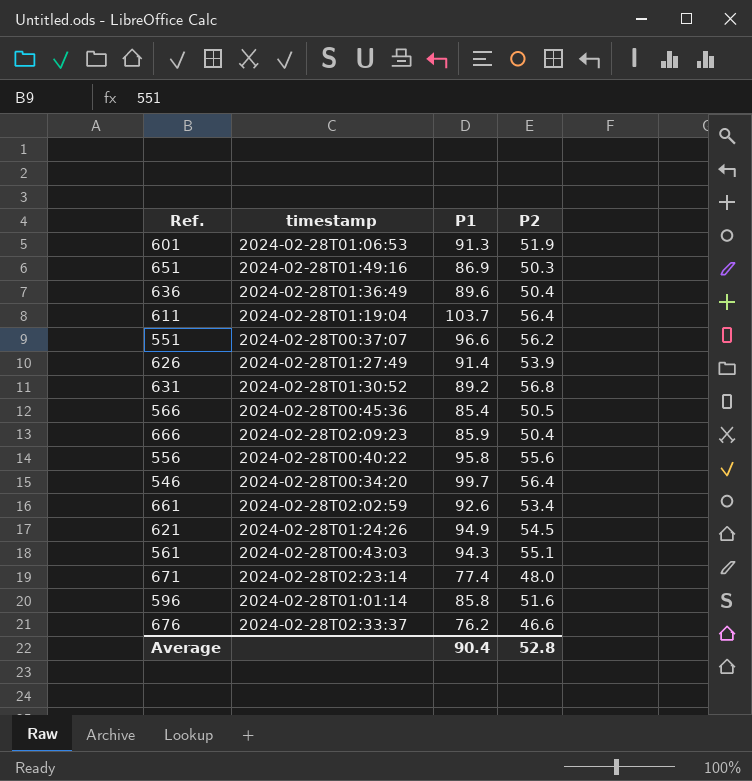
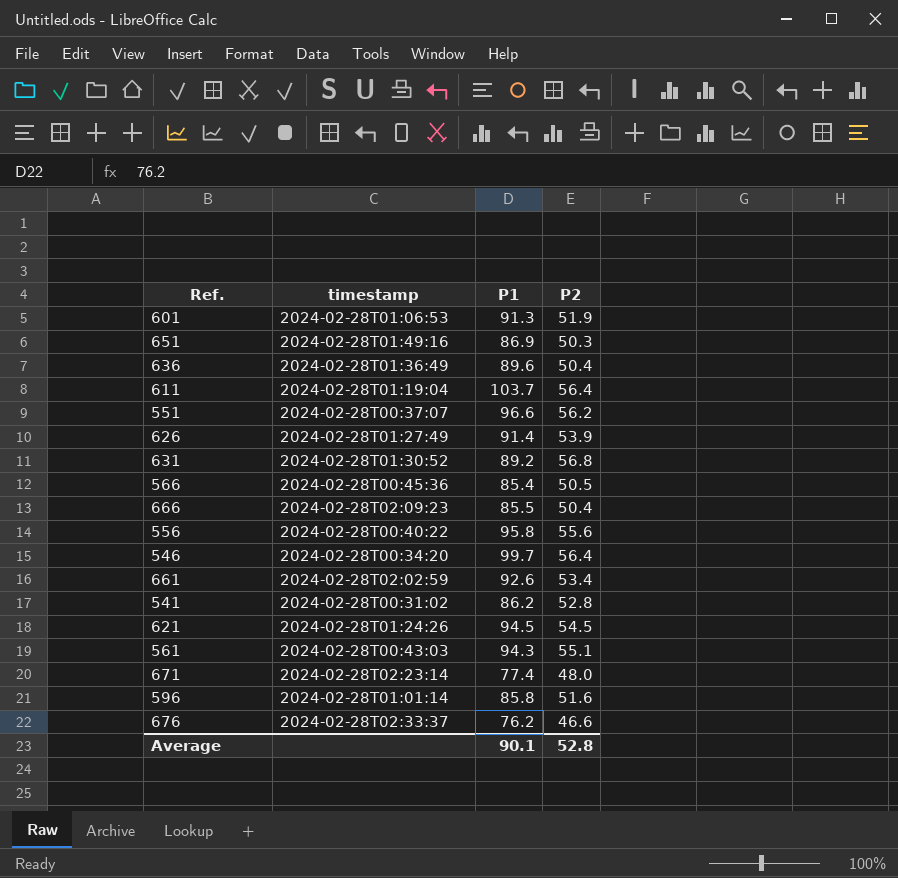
666 | P1: 85.9 -> 85.5
row 541: none -> 2024-02-28T00:31:02 | 86.2 | 52.8
621 | P1: 94.9 -> 94.5
Average | P1: 90.4 -> 90.1

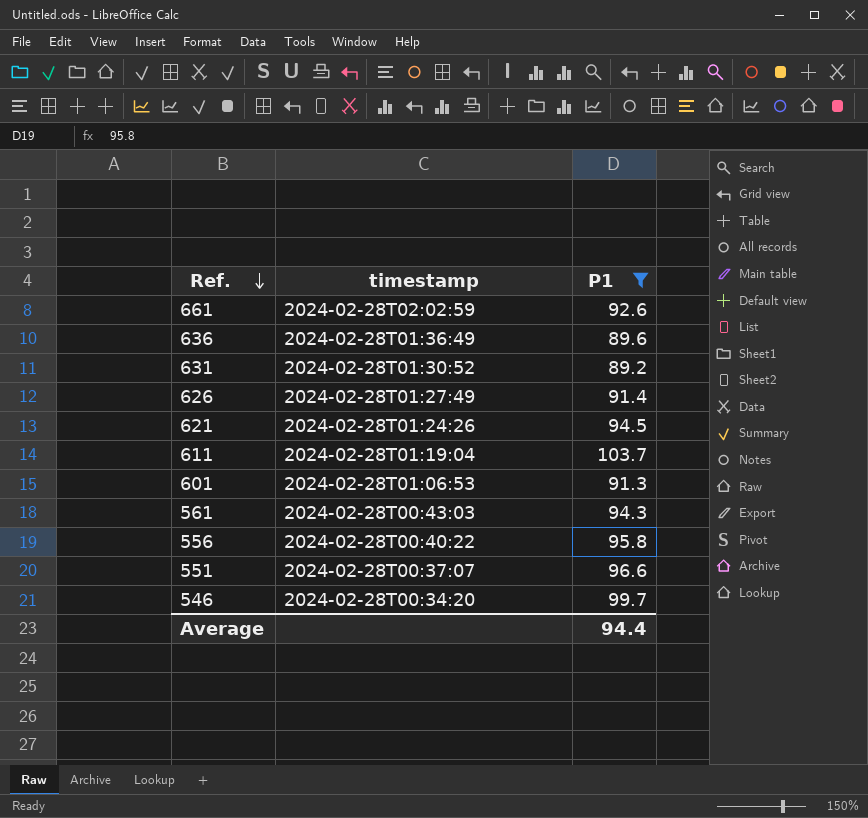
filter: none -> P1 >= 89.2
row order: none -> Ref. descending
column P2 | position: 4 -> none
Average | P1: 90.1 -> 94.4

